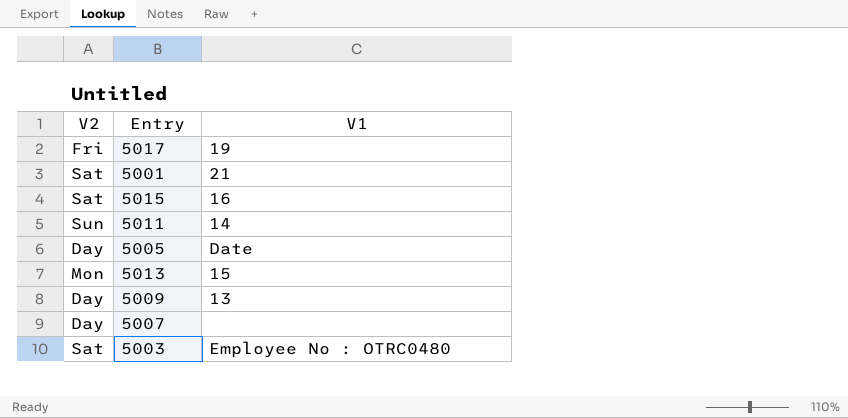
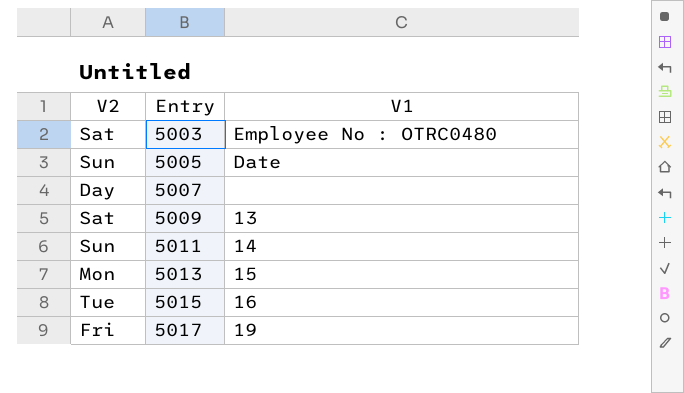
row order: none -> Entry ascending
row 5001: Sat | 21 -> none
5005 | V2: Day -> Sun
5009 | V2: Day -> Sat
5015 | V2: Sat -> Tue

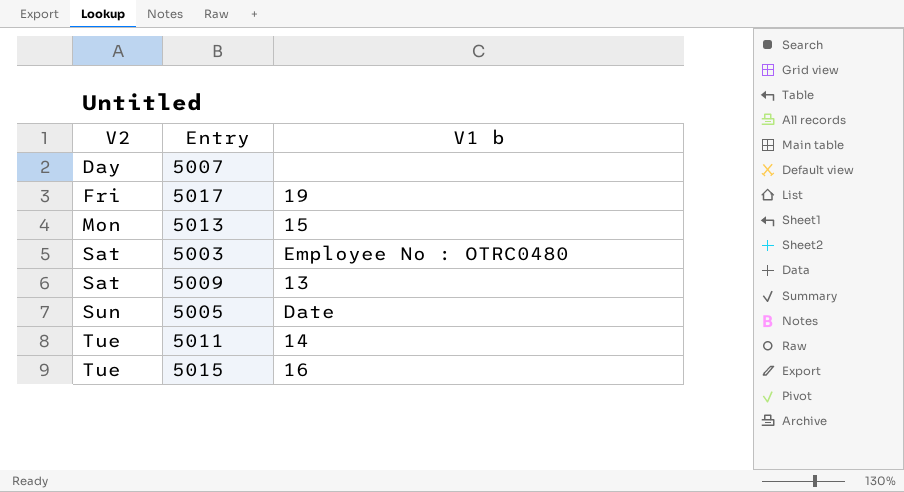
row order: Entry ascending -> V2 ascending
column name: V1 -> V1 b
5011 | V2: Sun -> Tue

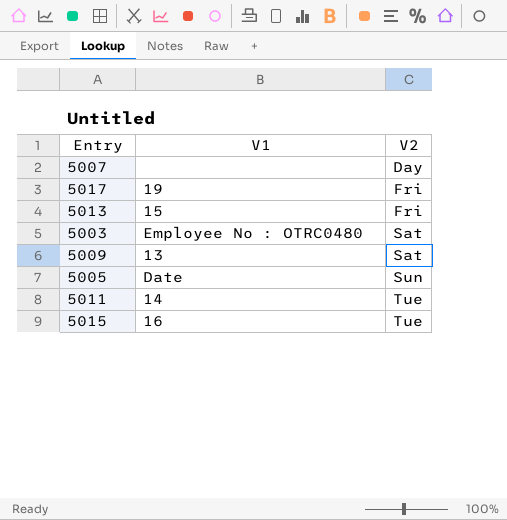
column name: V1 b -> V1
column V2 | position: 1 -> 3
5013 | V2: Mon -> Fri

